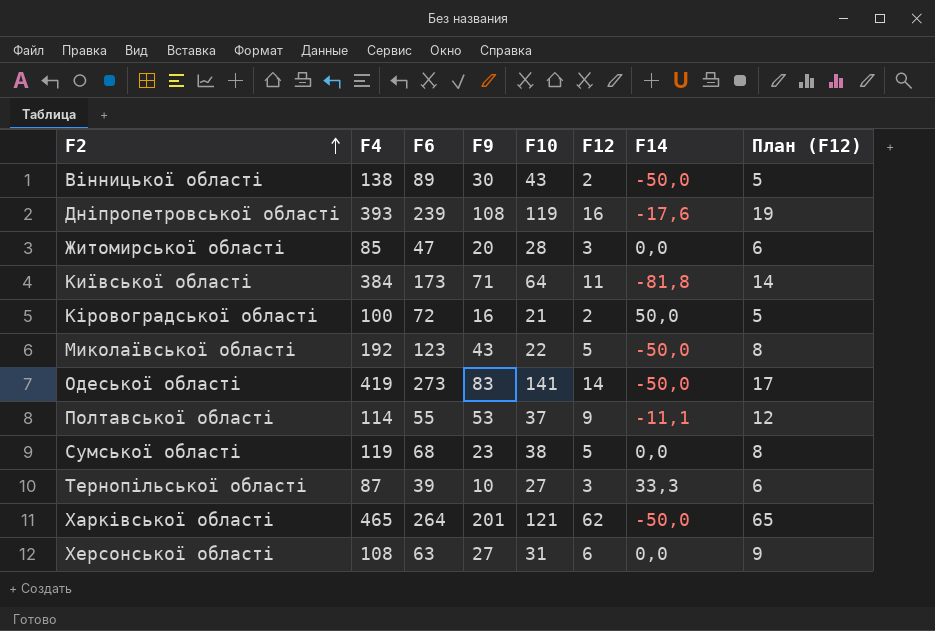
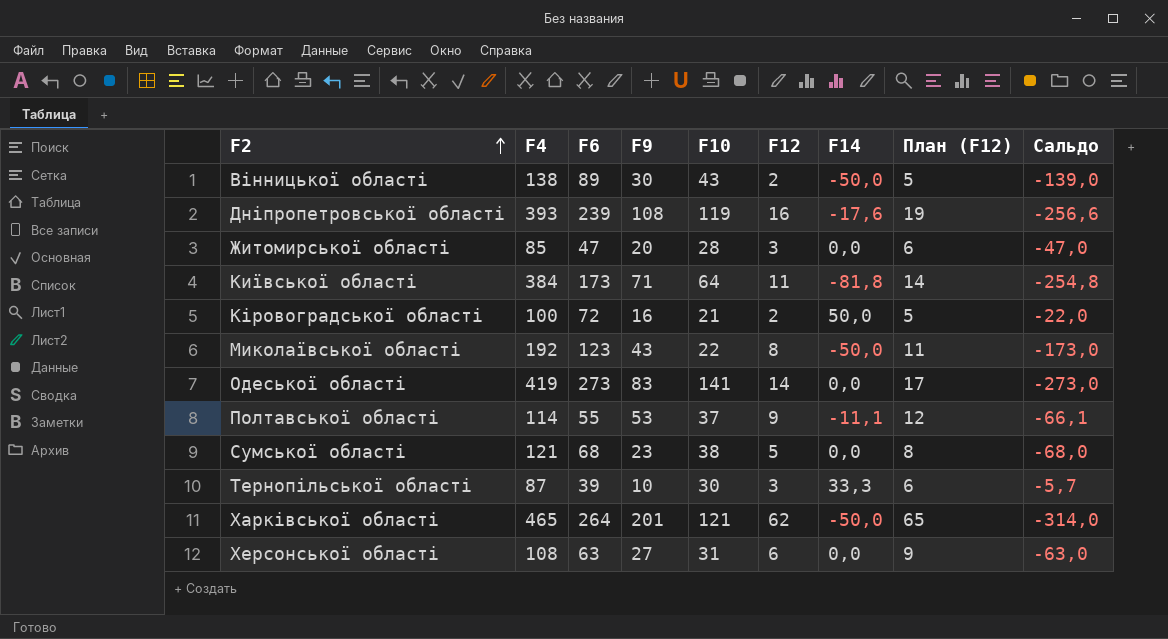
column Сальдо | formula: none -> [F14] - [F6]
Миколаївської області | F12: 5 -> 8
Миколаївської області | План (F12): 8 -> 11
Одеської області | F14: -50,0 -> 0,0
Сумської області | F4: 119 -> 121
Тернопільської області | F10: 27 -> 30

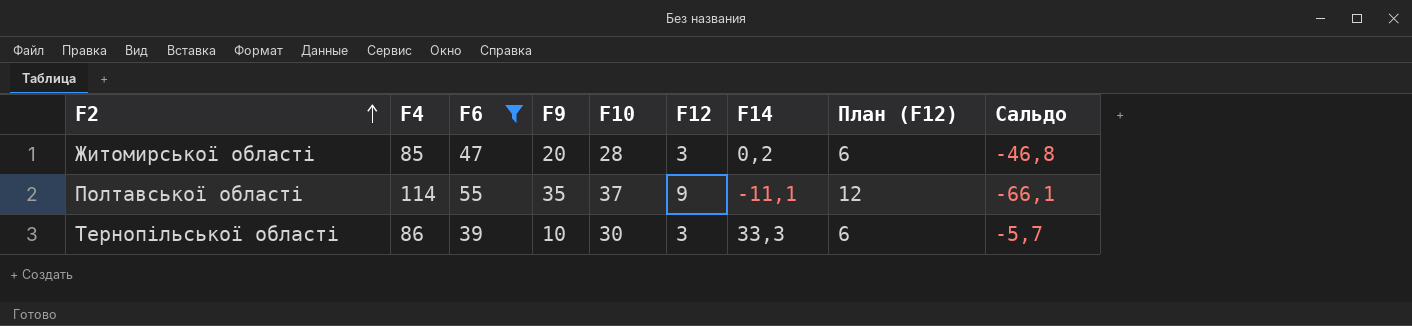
filter: none -> F6 <= 55
Житомирської області | F14: 0,0 -> 0,2
Житомирської області | Сальдо: -47,0 -> -46,8
Полтавської області | F9: 53 -> 35
Тернопільської області | F4: 87 -> 86

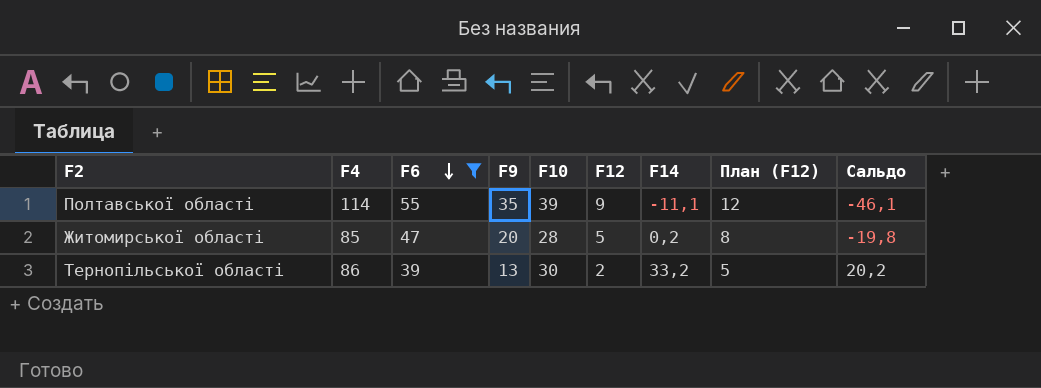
row order: F2 ascending -> F6 descending
column Сальдо | formula: [F14] - [F6] -> [F14] - [F9]
Полтавської області | F10: 37 -> 39
Житомирської області | F12: 3 -> 5
Житомирської області | План (F12): 6 -> 8
Тернопільської області | F9: 10 -> 13
Тернопільської області | F12: 3 -> 2
Тернопільської області | F14: 33,3 -> 33,2
Тернопільської області | План (F12): 6 -> 5

